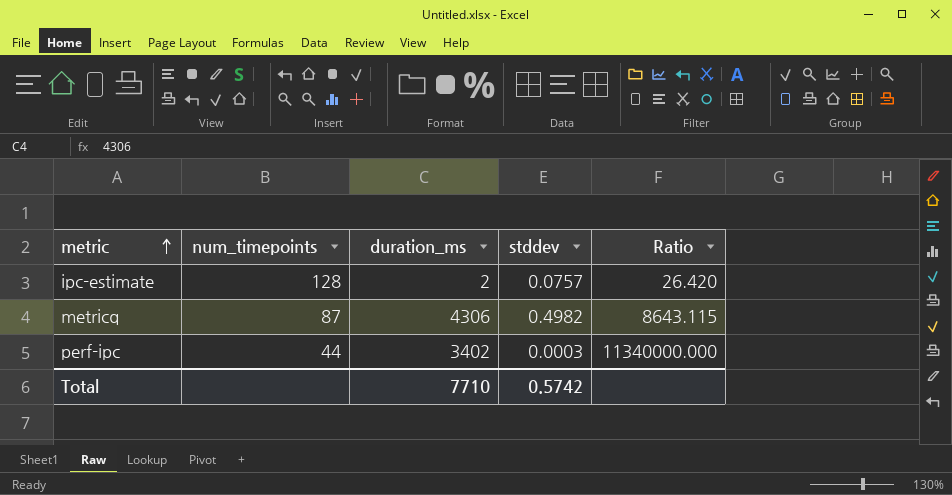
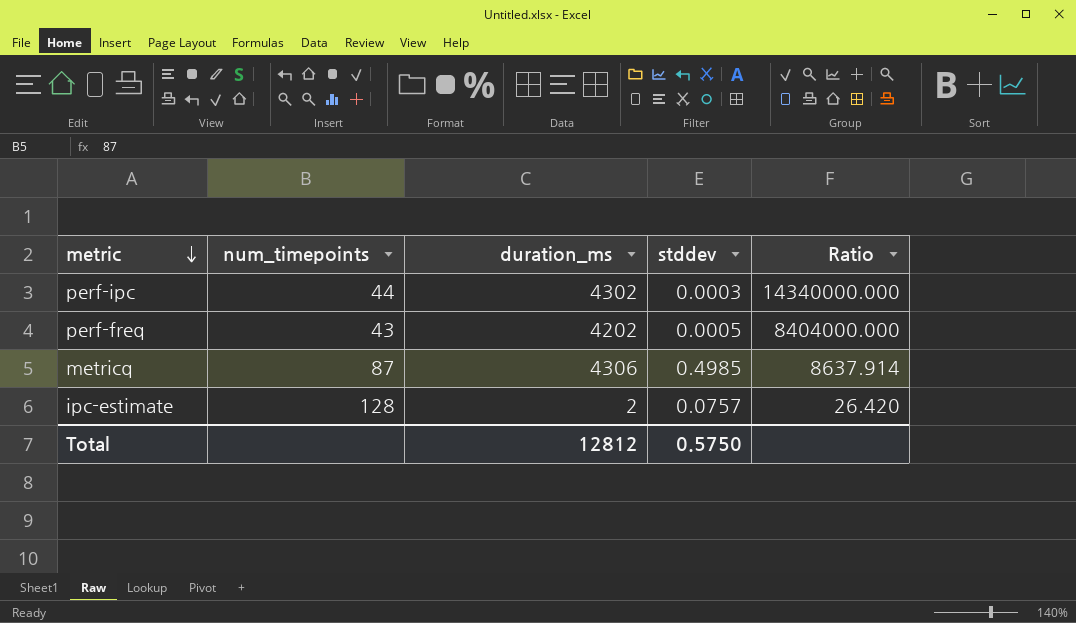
row order: metric ascending -> metric descending
perf-ipc | duration_ms: 3402 -> 4302
perf-ipc | Ratio: 11340000.000 -> 14340000.000
row perf-freq: none -> 43 | 4202 | 0.0005 | 8404000.000
metricq | stddev: 0.4982 -> 0.4985
metricq | Ratio: 8643.115 -> 8637.914
Total | duration_ms: 7710 -> 12812
Total | stddev: 0.5742 -> 0.5750

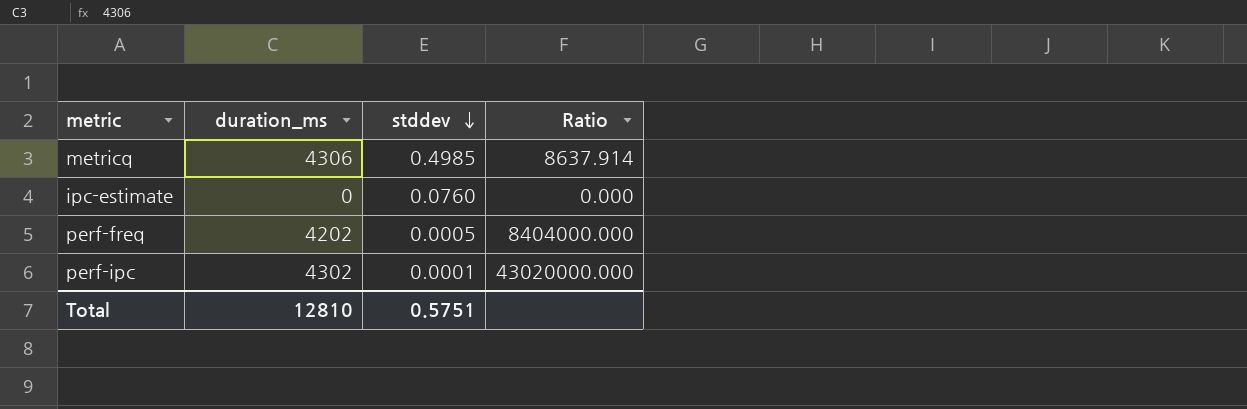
row order: metric descending -> stddev descending
column num_timepoints | position: 2 -> none
ipc-estimate | duration_ms: 2 -> 0
ipc-estimate | stddev: 0.0757 -> 0.0760
ipc-estimate | Ratio: 26.420 -> 0.000
perf-ipc | stddev: 0.0003 -> 0.0001
perf-ipc | Ratio: 14340000.000 -> 43020000.000
Total | duration_ms: 12812 -> 12810
Total | stddev: 0.5750 -> 0.5751

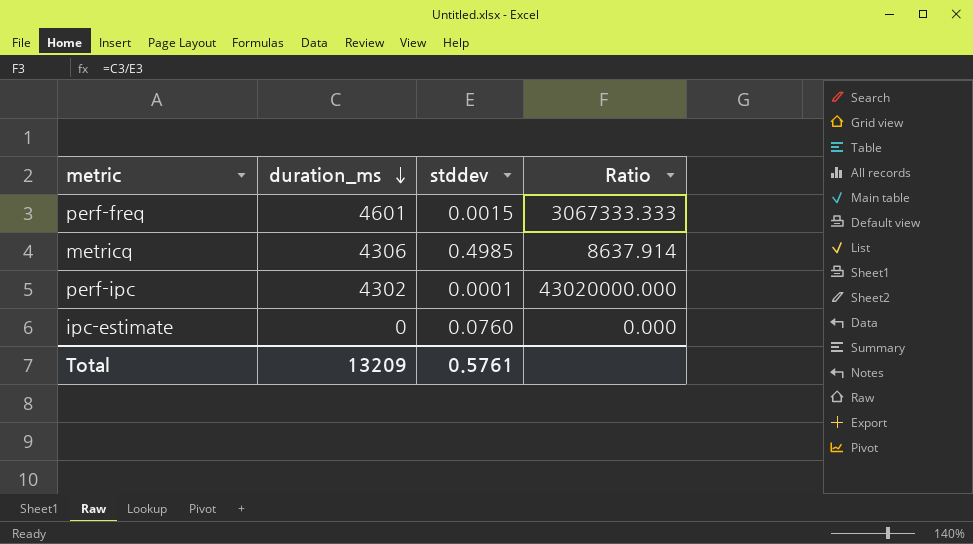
row order: stddev descending -> duration_ms descending
perf-freq | duration_ms: 4202 -> 4601
perf-freq | stddev: 0.0005 -> 0.0015
perf-freq | Ratio: 8404000.000 -> 3067333.333
Total | duration_ms: 12810 -> 13209
Total | stddev: 0.5751 -> 0.5761

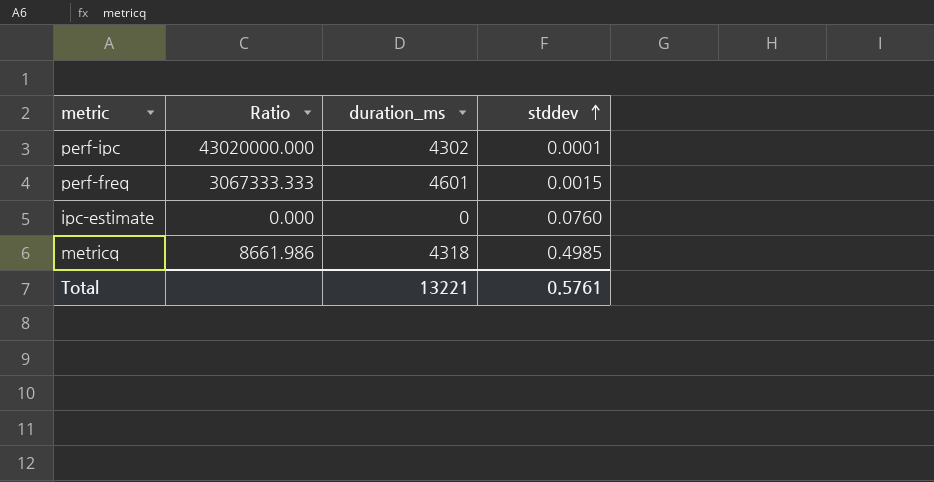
row order: duration_ms descending -> stddev ascending
column Ratio | position: 4 -> 2
metricq | Ratio: 8637.914 -> 8661.986
metricq | duration_ms: 4306 -> 4318
Total | duration_ms: 13209 -> 13221

